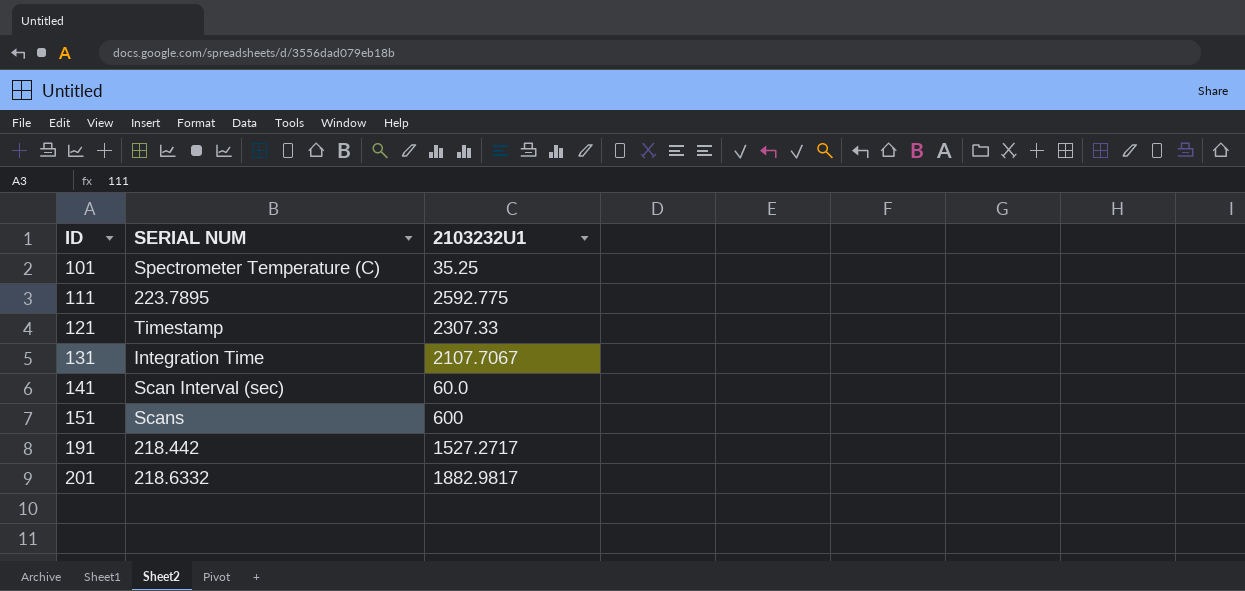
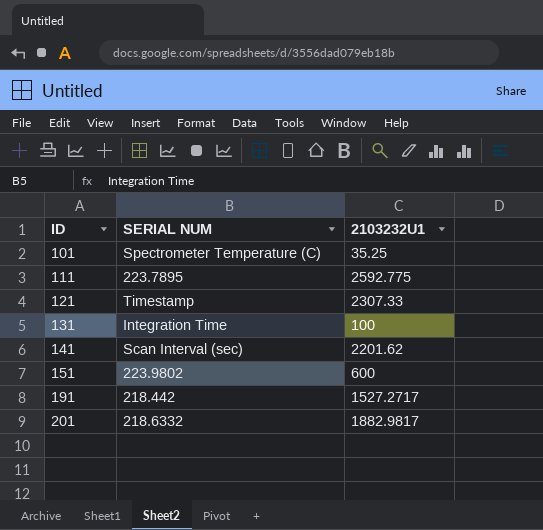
131 | 2103232U1: 2107.7067 -> 100
141 | 2103232U1: 60.0 -> 2201.62
151 | SERIAL NUM: Scans -> 223.9802

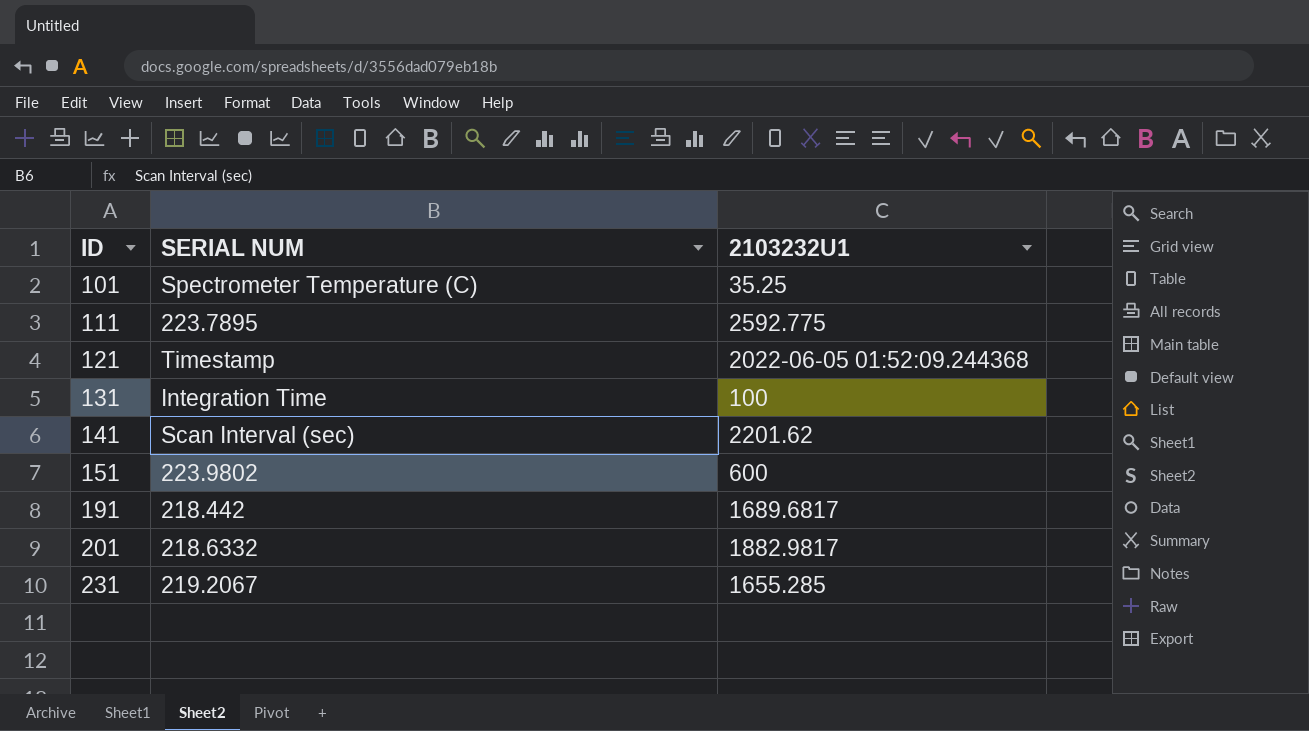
121 | 2103232U1: 2307.33 -> 2022-06-05 01:52:09.244368
191 | 2103232U1: 1527.2717 -> 1689.6817
row 231: none -> 219.2067 | 1655.285

